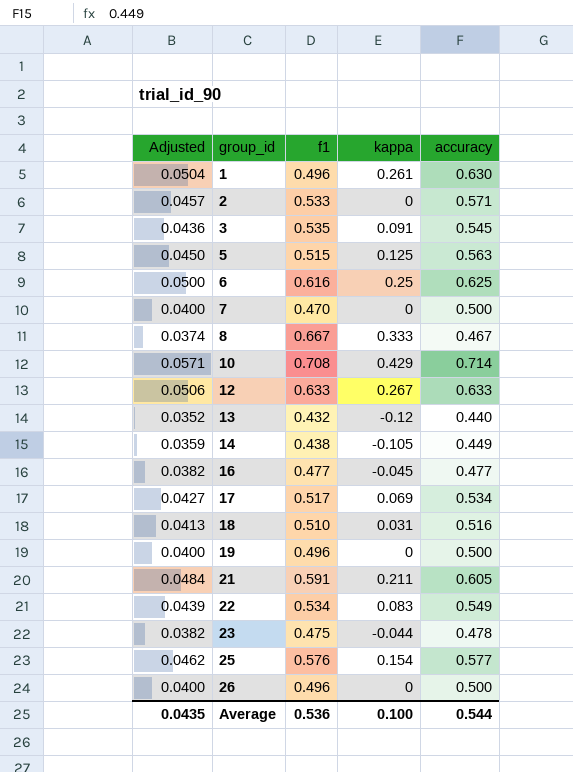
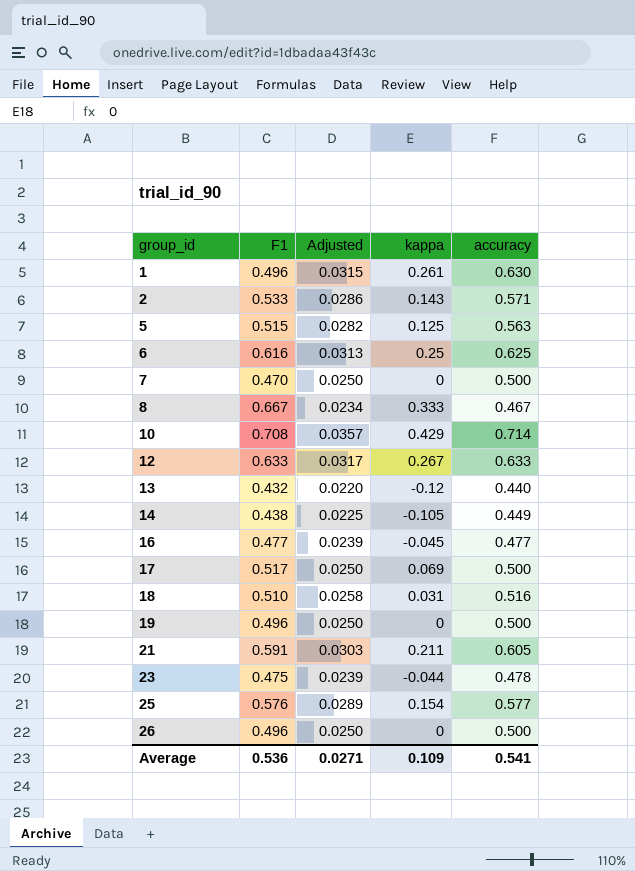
column name: f1 -> F1
column Adjusted | formula: [accuracy] * 0.08 -> [accuracy] * 0.05
column Adjusted | position: 1 -> 3
row 3: 0.0436 | 0.535 | 0.091 | 0.545 -> none
row 22: 0.0439 | 0.534 | 0.083 | 0.549 -> none
2 | kappa: 0 -> 0.143
17 | accuracy: 0.534 -> 0.500
Average | Adjusted: 0.0435 -> 0.0271
Average | kappa: 0.100 -> 0.109
Average | accuracy: 0.544 -> 0.541

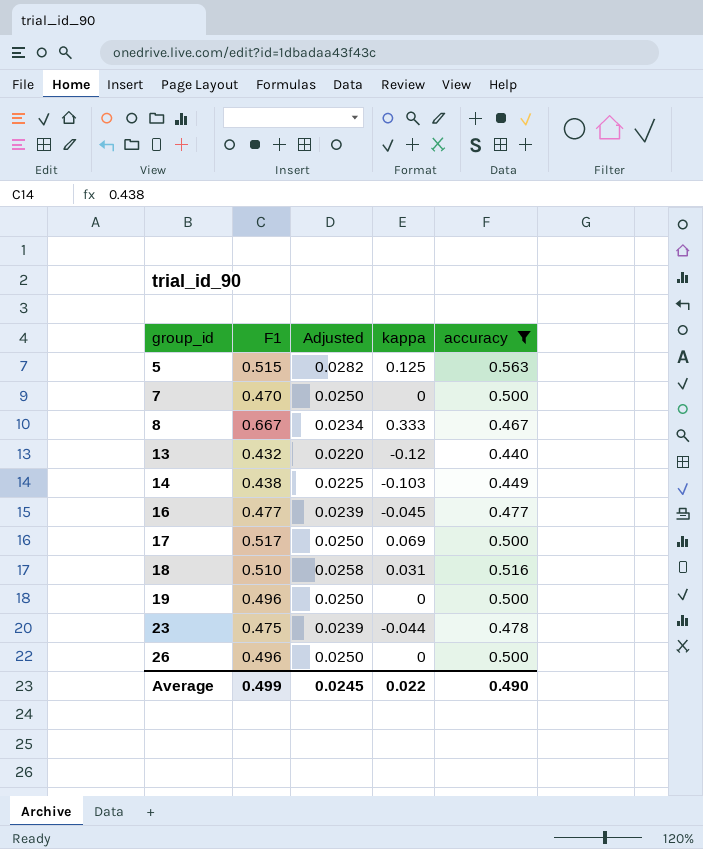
filter: none -> accuracy <= 0.563
14 | kappa: -0.105 -> -0.103
Average | F1: 0.536 -> 0.499
Average | Adjusted: 0.0271 -> 0.0245
Average | kappa: 0.109 -> 0.022
Average | accuracy: 0.541 -> 0.490

